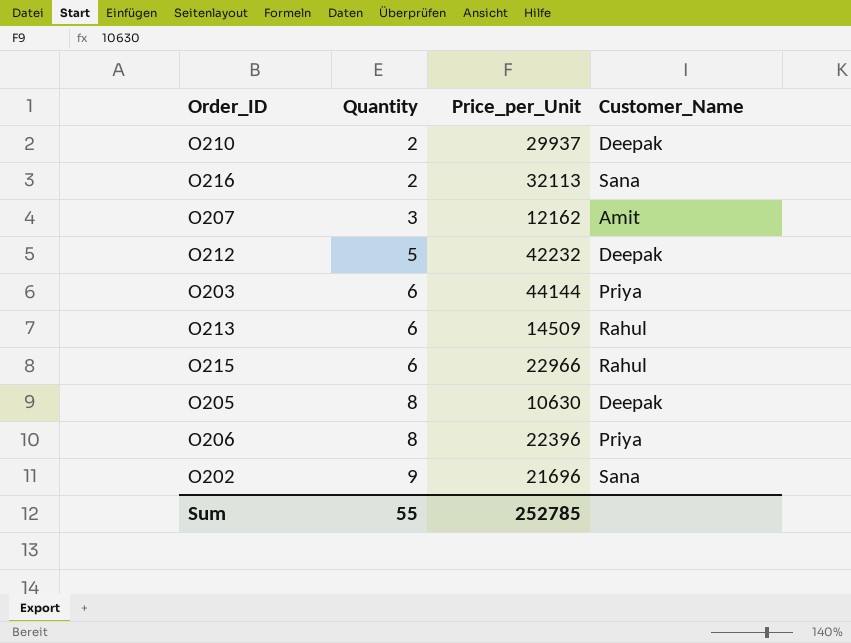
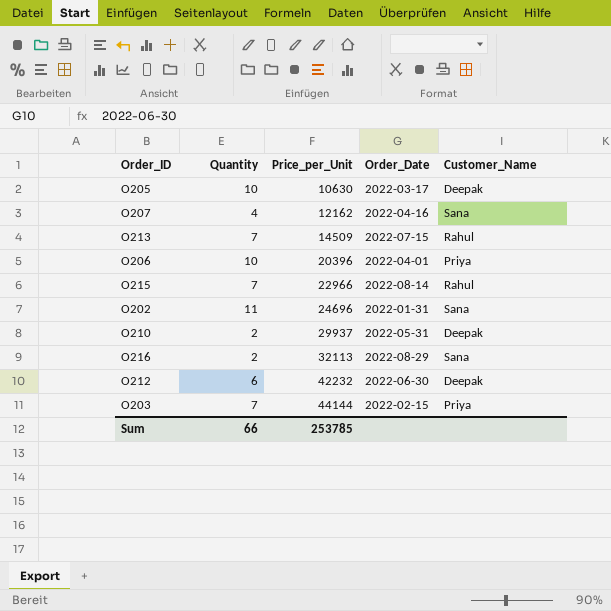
row order: Quantity ascending -> Price_per_Unit ascending
column Order_Date | position: none -> 4
O205 | Quantity: 8 -> 10
O207 | Quantity: 3 -> 4
O207 | Customer_Name: Amit -> Sana
O213 | Quantity: 6 -> 7
O206 | Quantity: 8 -> 10
O206 | Price_per_Unit: 22396 -> 20396
O215 | Quantity: 6 -> 7
O202 | Quantity: 9 -> 11
O202 | Price_per_Unit: 21696 -> 24696
O212 | Quantity: 5 -> 6
O203 | Quantity: 6 -> 7
Sum | Quantity: 55 -> 66
Sum | Price_per_Unit: 252785 -> 253785

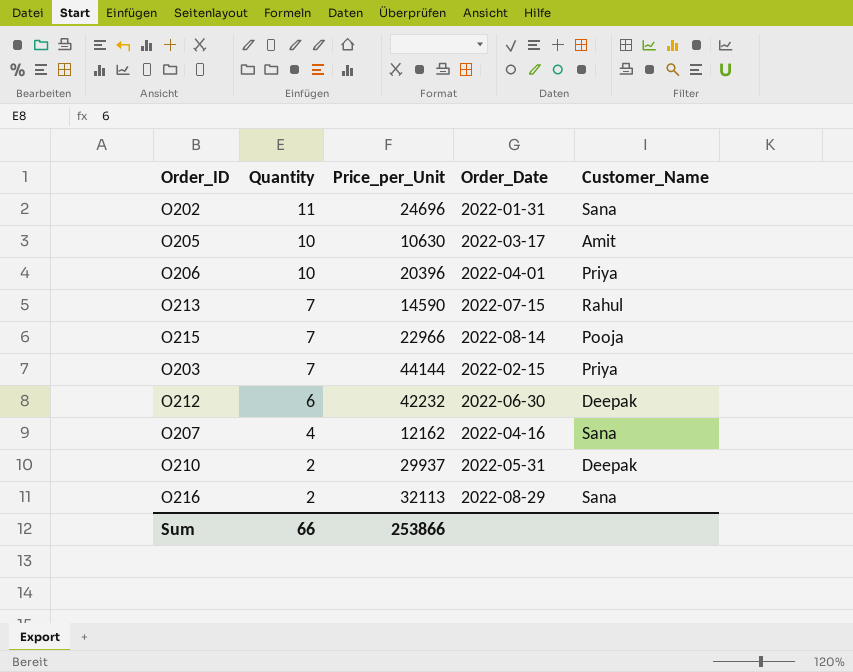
row order: Price_per_Unit ascending -> Quantity descending
O205 | Customer_Name: Deepak -> Amit
O213 | Price_per_Unit: 14509 -> 14590
O215 | Customer_Name: Rahul -> Pooja
Sum | Price_per_Unit: 253785 -> 253866

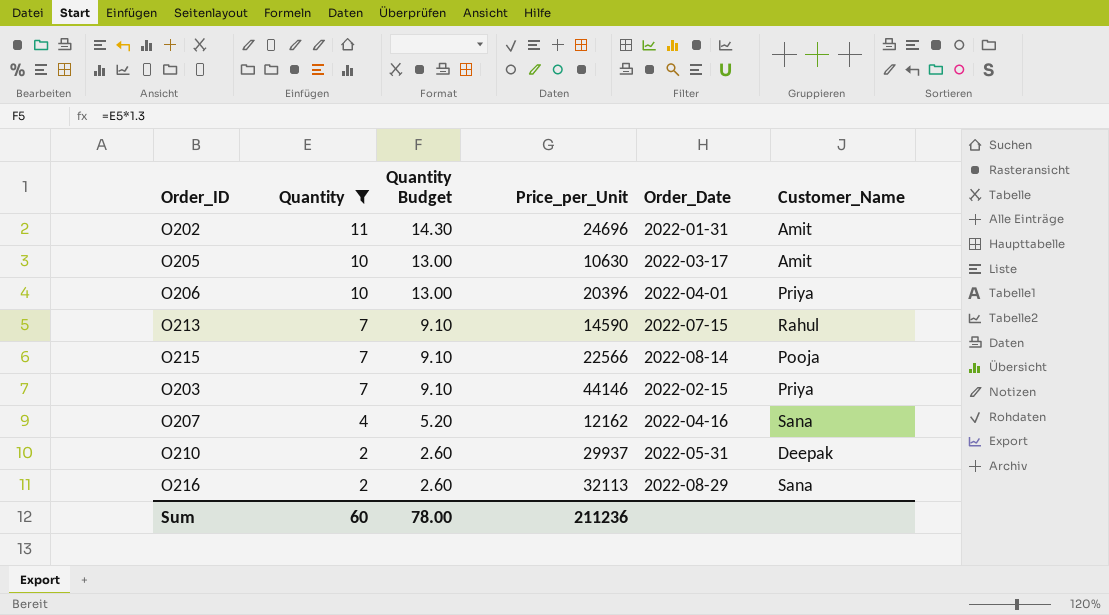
filter: none -> Quantity != 6
column Quantity Budget | formula: none -> [Quantity] * 1.3
O202 | Customer_Name: Sana -> Amit
O215 | Price_per_Unit: 22966 -> 22566
O203 | Price_per_Unit: 44144 -> 44146
Sum | Quantity: 66 -> 60
Sum | Price_per_Unit: 253866 -> 211236

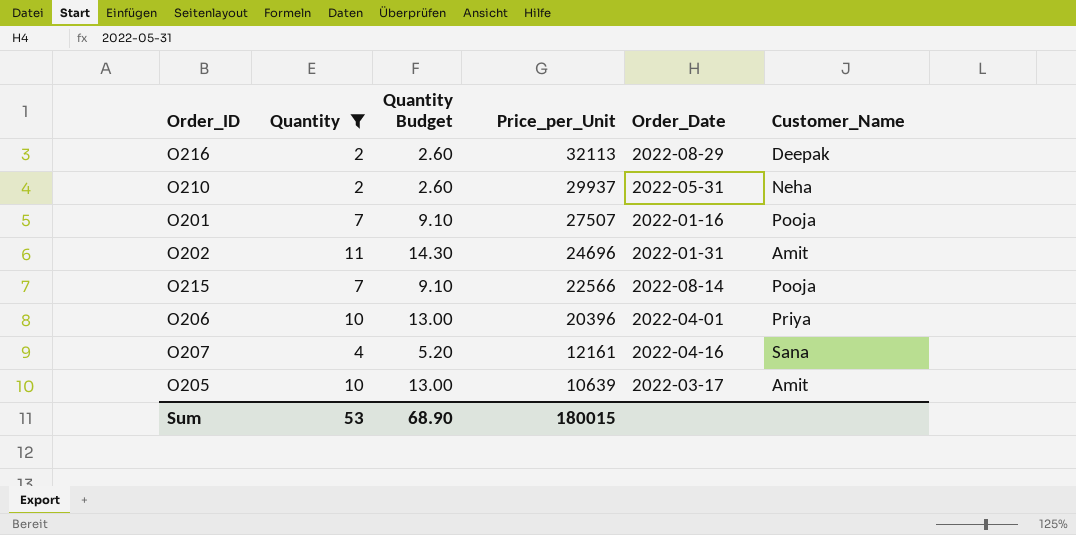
row order: Quantity descending -> Price_per_Unit descending
row O213: 7 | 9.10 | 14590 | 2022-07-15 | Rahul -> none
row O203: 7 | 9.10 | 44146 | 2022-02-15 | Priya -> none
O216 | Customer_Name: Sana -> Deepak
O210 | Customer_Name: Deepak -> Neha
row O201: none -> 7 | 9.10 | 27507 | 2022-01-16 | Pooja
O207 | Price_per_Unit: 12162 -> 12161
O205 | Price_per_Unit: 10630 -> 10639
Sum | Quantity: 60 -> 53
Sum | Quantity Budget: 78.00 -> 68.90
Sum | Price_per_Unit: 211236 -> 180015

